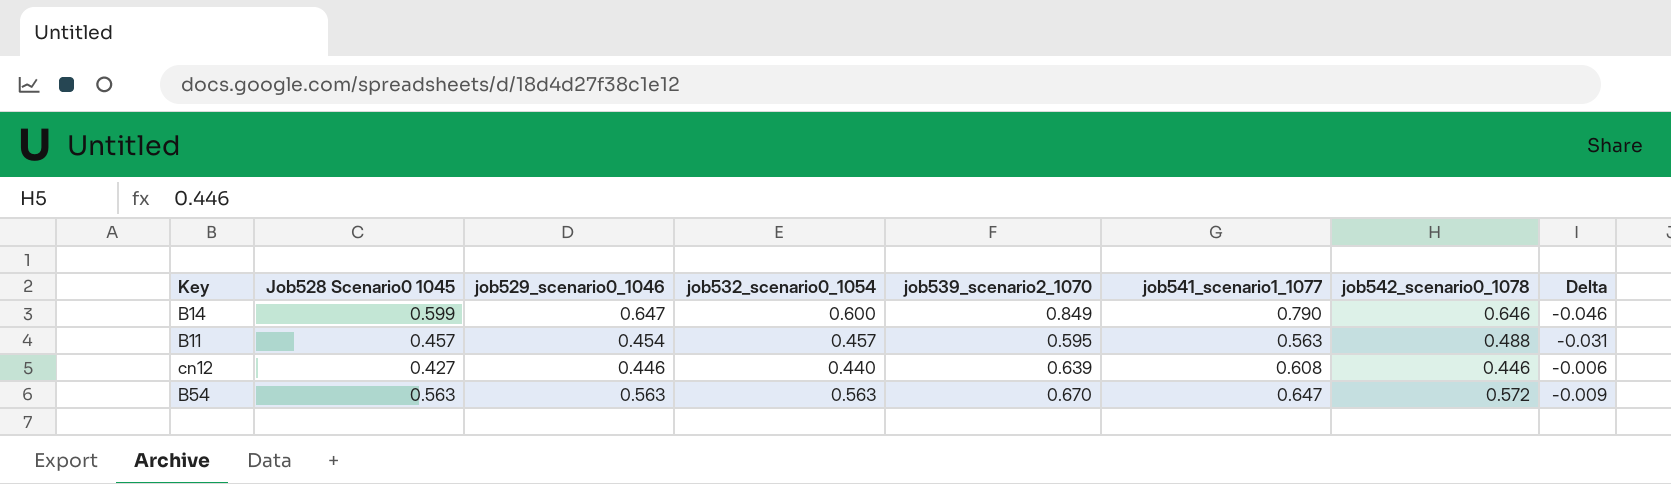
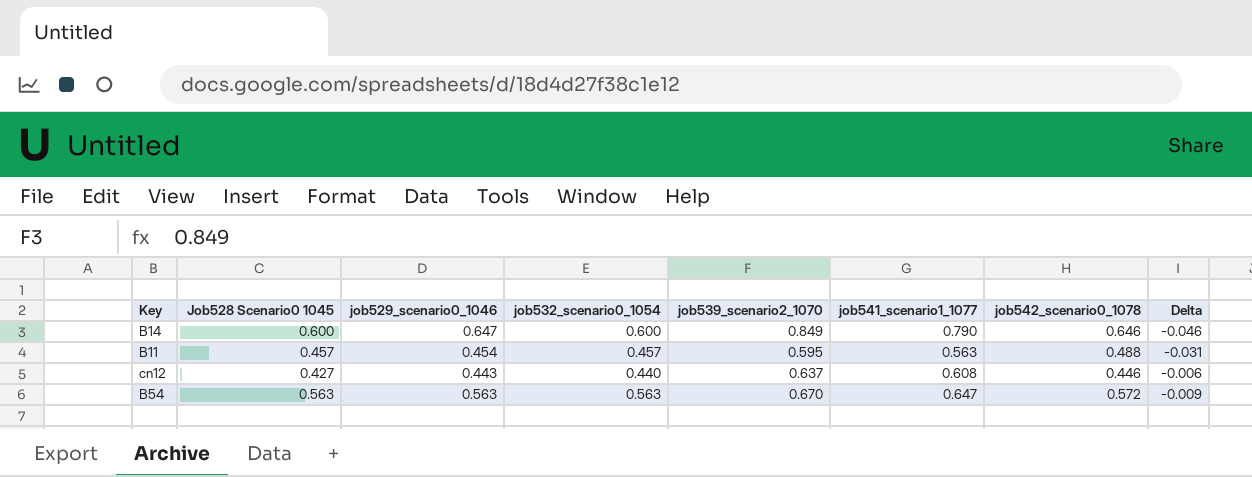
B14 | Job528 Scenario0 1045: 0.599 -> 0.600
cn12 | job529_scenario0_1046: 0.446 -> 0.443
cn12 | job539_scenario2_1070: 0.639 -> 0.637

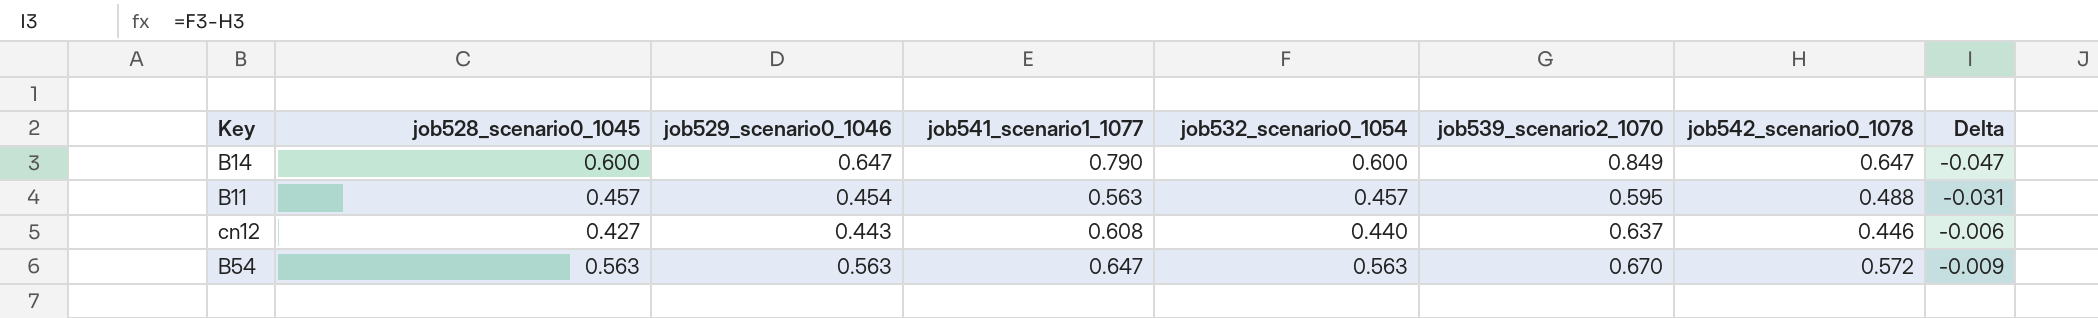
column name: Job528 Scenario0 1045 -> job528_scenario0_1045
column job541_scenario1_1077 | position: 6 -> 4
B14 | job542_scenario0_1078: 0.646 -> 0.647
B14 | Delta: -0.046 -> -0.047

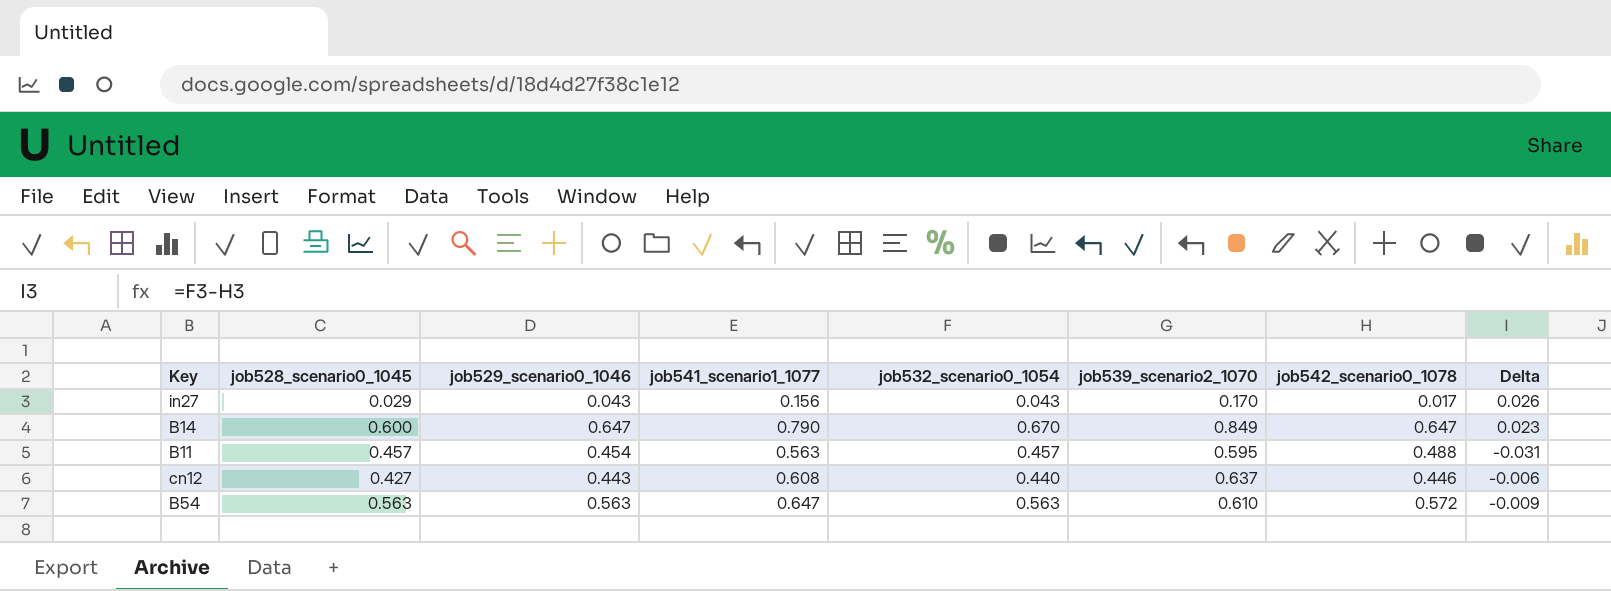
row in27: none -> 0.029 | 0.043 | 0.156 | 0.043 | 0.170 | 0.017 | 0.026
B14 | job532_scenario0_1054: 0.600 -> 0.670
B14 | Delta: -0.047 -> 0.023
B54 | job539_scenario2_1070: 0.670 -> 0.610

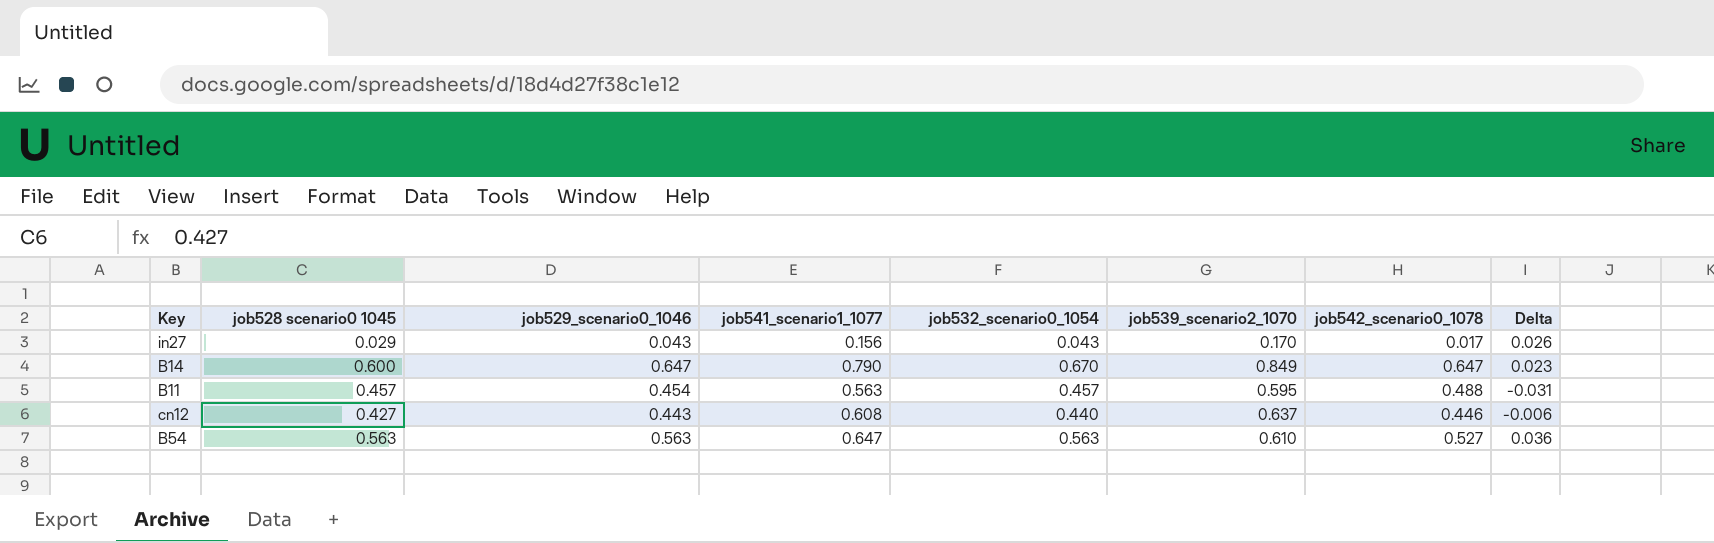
column name: job528_scenario0_1045 -> job528 scenario0 1045
B54 | job542_scenario0_1078: 0.572 -> 0.527
B54 | Delta: -0.009 -> 0.036

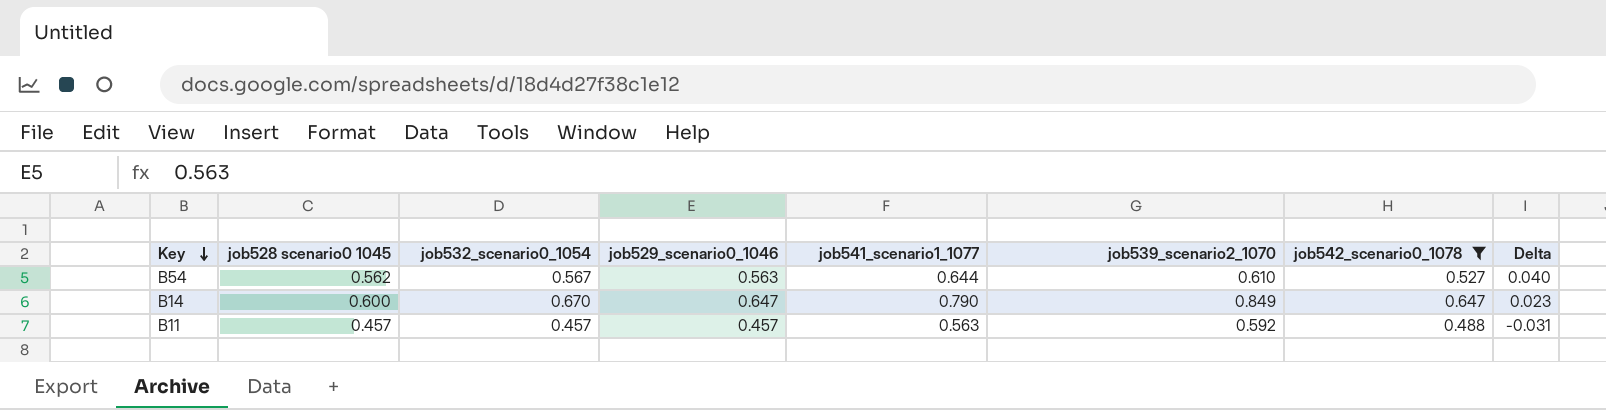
filter: none -> job542_scenario0_1078 >= 0.488
row order: none -> Key descending
column job532_scenario0_1054 | position: 5 -> 3
B54 | job528 scenario0 1045: 0.563 -> 0.562
B54 | job532_scenario0_1054: 0.563 -> 0.567
B54 | job541_scenario1_1077: 0.647 -> 0.644
B54 | Delta: 0.036 -> 0.040
B11 | job529_scenario0_1046: 0.454 -> 0.457
B11 | job539_scenario2_1070: 0.595 -> 0.592

